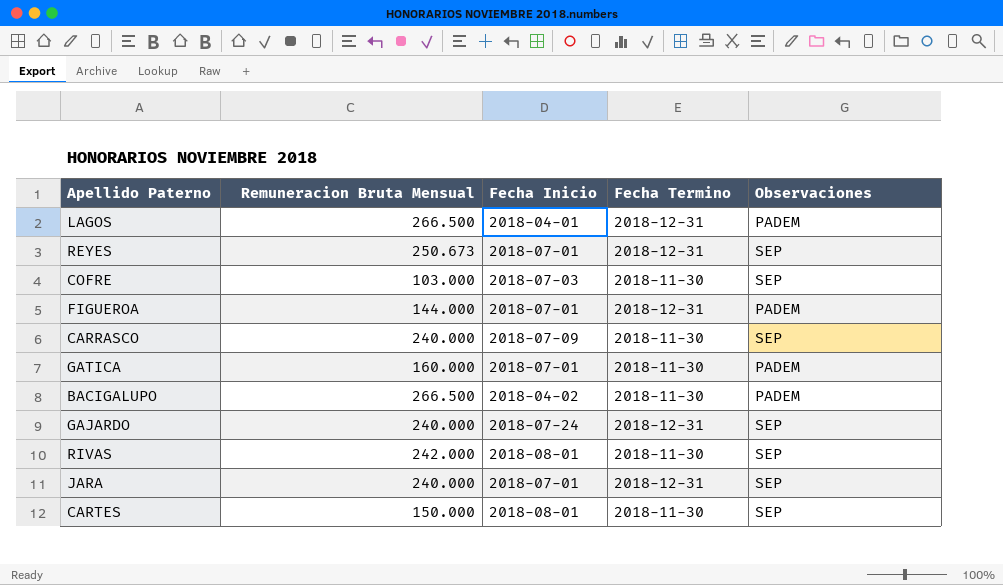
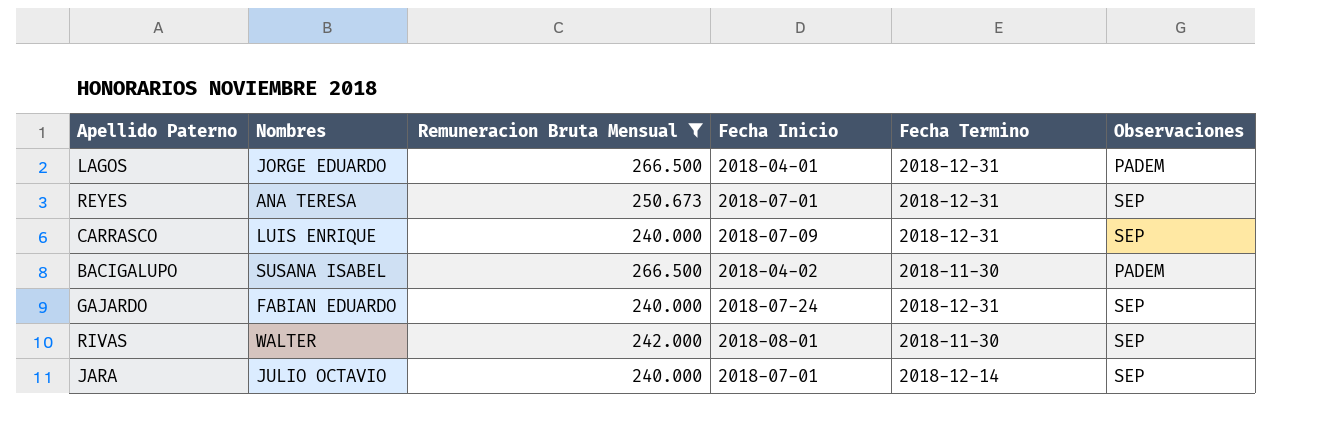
filter: none -> Remuneracion Bruta Mensual >= 240.000
column Nombres | position: none -> 2
CARRASCO | Fecha Termino: 2018-11-30 -> 2018-12-31
JARA | Fecha Termino: 2018-12-31 -> 2018-12-14

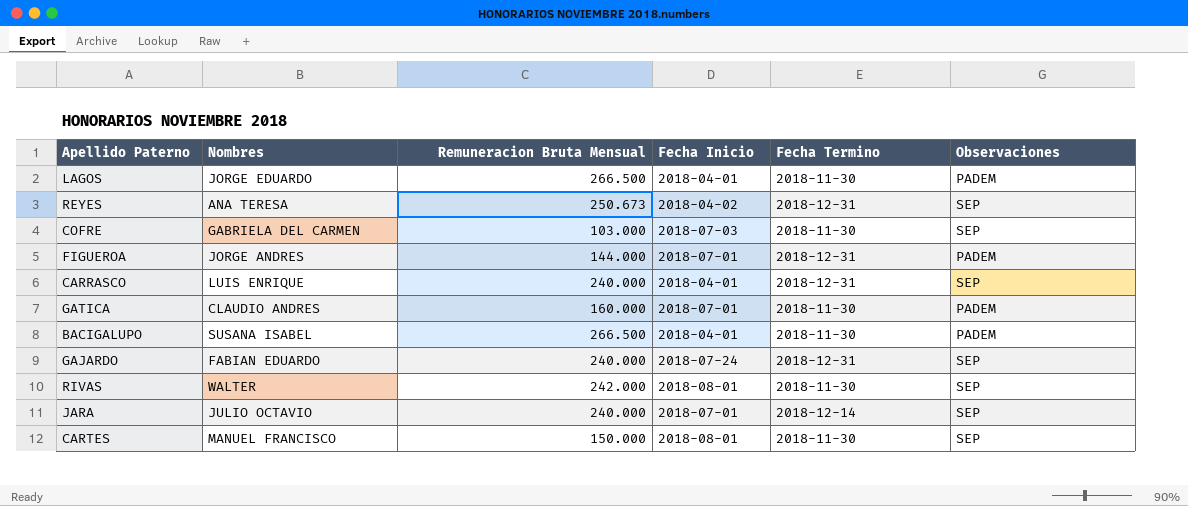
filter: Remuneracion Bruta Mensual >= 240.000 -> none
LAGOS | Fecha Termino: 2018-12-31 -> 2018-11-30
REYES | Fecha Inicio: 2018-07-01 -> 2018-04-02
CARRASCO | Fecha Inicio: 2018-07-09 -> 2018-04-01
BACIGALUPO | Fecha Inicio: 2018-04-02 -> 2018-04-01

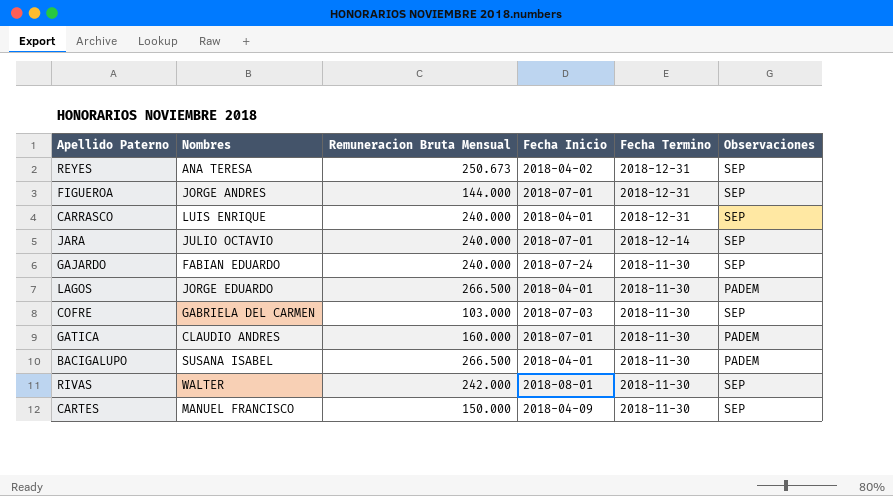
row order: none -> Fecha Termino descending
FIGUEROA | Observaciones: PADEM -> SEP
GAJARDO | Fecha Termino: 2018-12-31 -> 2018-11-30
CARTES | Fecha Inicio: 2018-08-01 -> 2018-04-09

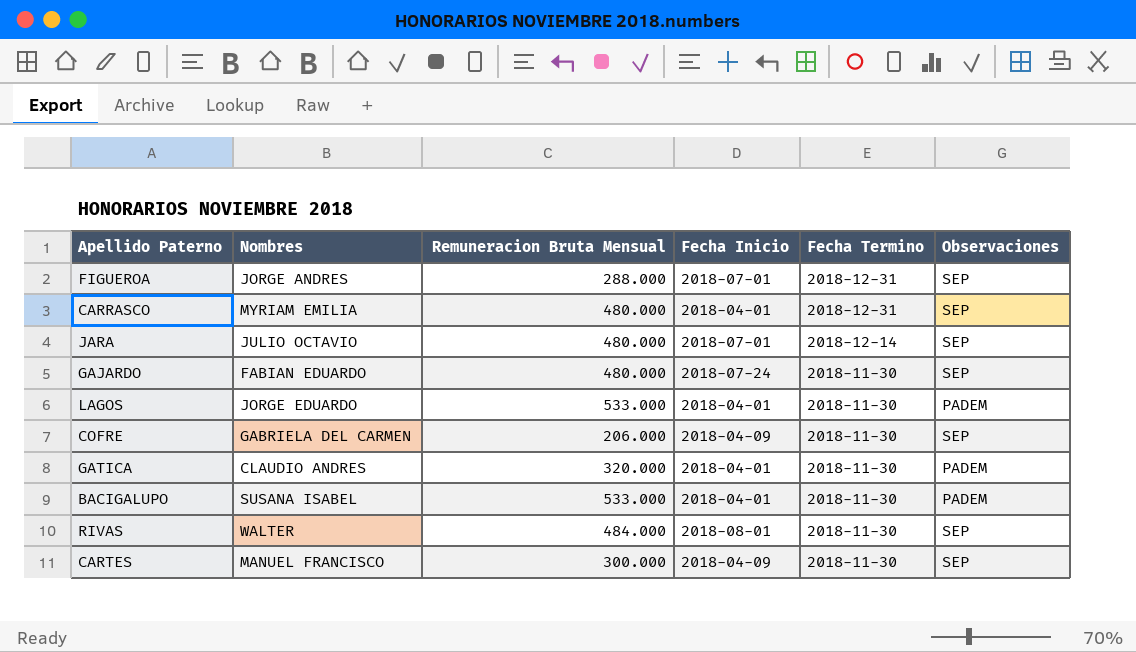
row REYES: ANA TERESA | 250.673 | 2018-04-02 | 2018-12-31 | SEP -> none
FIGUEROA | Remuneracion Bruta Mensual: 144.000 -> 288.000
CARRASCO | Nombres: LUIS ENRIQUE -> MYRIAM EMILIA
CARRASCO | Remuneracion Bruta Mensual: 240.000 -> 480.000
JARA | Remuneracion Bruta Mensual: 240.000 -> 480.000
GAJARDO | Remuneracion Bruta Mensual: 240.000 -> 480.000
LAGOS | Remuneracion Bruta Mensual: 266.500 -> 533.000
COFRE | Remuneracion Bruta Mensual: 103.000 -> 206.000
COFRE | Fecha Inicio: 2018-07-03 -> 2018-04-09
GATICA | Remuneracion Bruta Mensual: 160.000 -> 320.000
GATICA | Fecha Inicio: 2018-07-01 -> 2018-04-01
BACIGALUPO | Remuneracion Bruta Mensual: 266.500 -> 533.000
RIVAS | Remuneracion Bruta Mensual: 242.000 -> 484.000
CARTES | Remuneracion Bruta Mensual: 150.000 -> 300.000

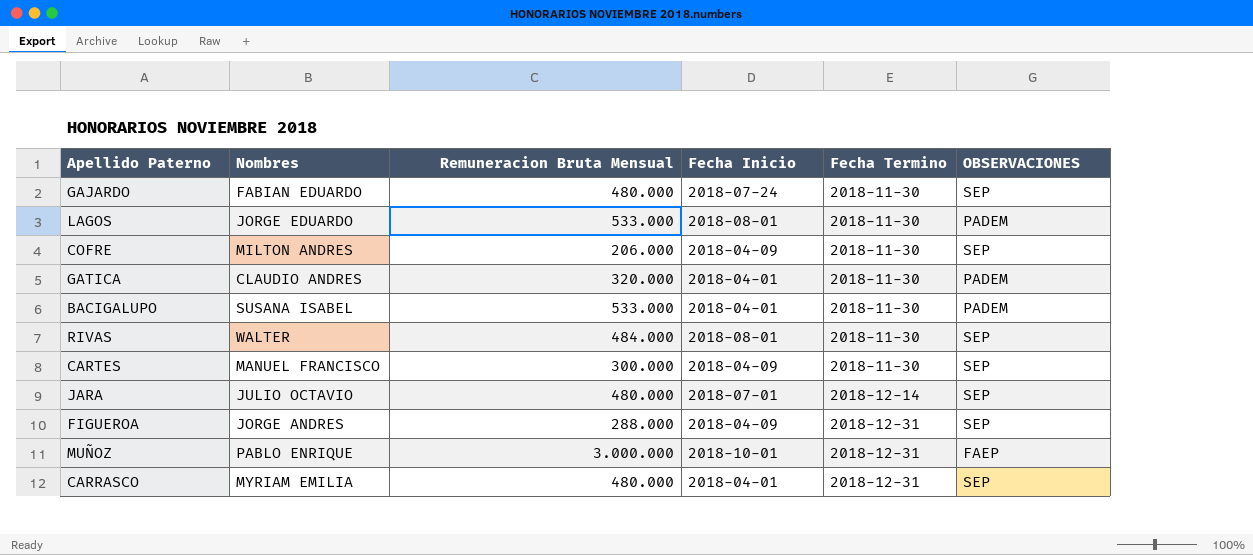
row order: Fecha Termino descending -> Fecha Termino ascending
column name: Observaciones -> OBSERVACIONES
LAGOS | Fecha Inicio: 2018-04-01 -> 2018-08-01
COFRE | Nombres: GABRIELA DEL CARMEN -> MILTON ANDRES
FIGUEROA | Fecha Inicio: 2018-07-01 -> 2018-04-09
row MUÑOZ: none -> PABLO ENRIQUE | 3.000.000 | 2018-10-01 | 2018-12-31 | FAEP

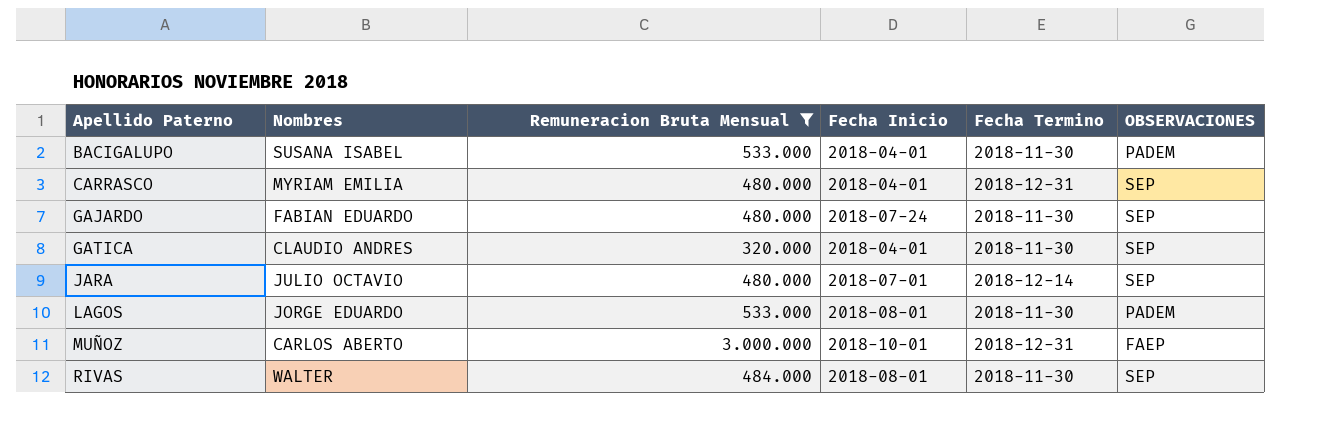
filter: none -> Remuneracion Bruta Mensual >= 320.000
row order: Fecha Termino ascending -> Apellido Paterno ascending
GATICA | OBSERVACIONES: PADEM -> SEP
MUÑOZ | Nombres: PABLO ENRIQUE -> CARLOS ABERTO

